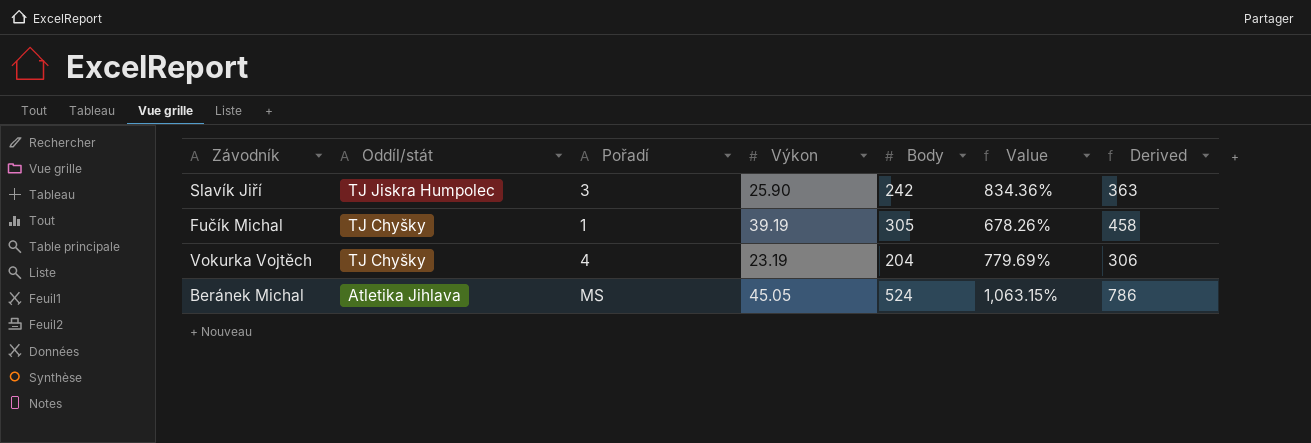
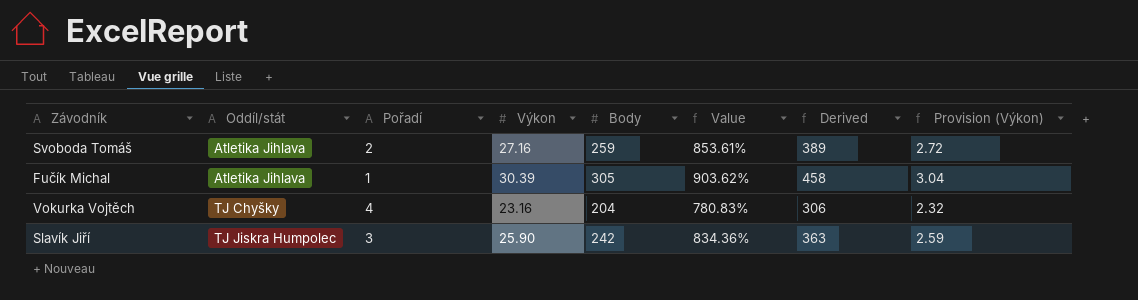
row order: Oddíl/stát descending -> Oddíl/stát ascending
column Provision (Výkon) | formula: none -> [Výkon] * 0.1
row Beránek Michal: Atletika Jihlava | MS | 45.05 | 524 | 1,063.15% | 786 -> none
row Svoboda Tomáš: none -> Atletika Jihlava | 2 | 27.16 | 259 | 853.61% | 389 | 2.72
Fučík Michal | Oddíl/stát: TJ Chyšky -> Atletika Jihlava
Fučík Michal | Výkon: 39.19 -> 30.39
Fučík Michal | Value: 678.26% -> 903.62%
Vokurka Vojtěch | Výkon: 23.19 -> 23.16
Vokurka Vojtěch | Value: 779.69% -> 780.83%

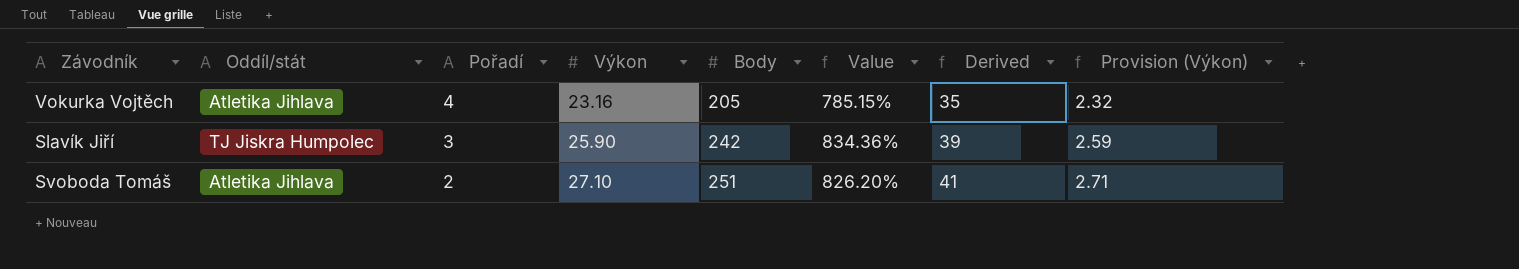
row order: Oddíl/stát ascending -> Pořadí descending
column Derived | formula: [Body] * 1.5 -> [Výkon] * 1.5
row Fučík Michal: Atletika Jihlava | 1 | 30.39 | 305 | 903.62% | 458 | 3.04 -> none
Vokurka Vojtěch | Oddíl/stát: TJ Chyšky -> Atletika Jihlava
Vokurka Vojtěch | Body: 204 -> 205
Vokurka Vojtěch | Value: 780.83% -> 785.15%
Svoboda Tomáš | Výkon: 27.16 -> 27.10
Svoboda Tomáš | Body: 259 -> 251
Svoboda Tomáš | Value: 853.61% -> 826.20%
Svoboda Tomáš | Provision (Výkon): 2.72 -> 2.71

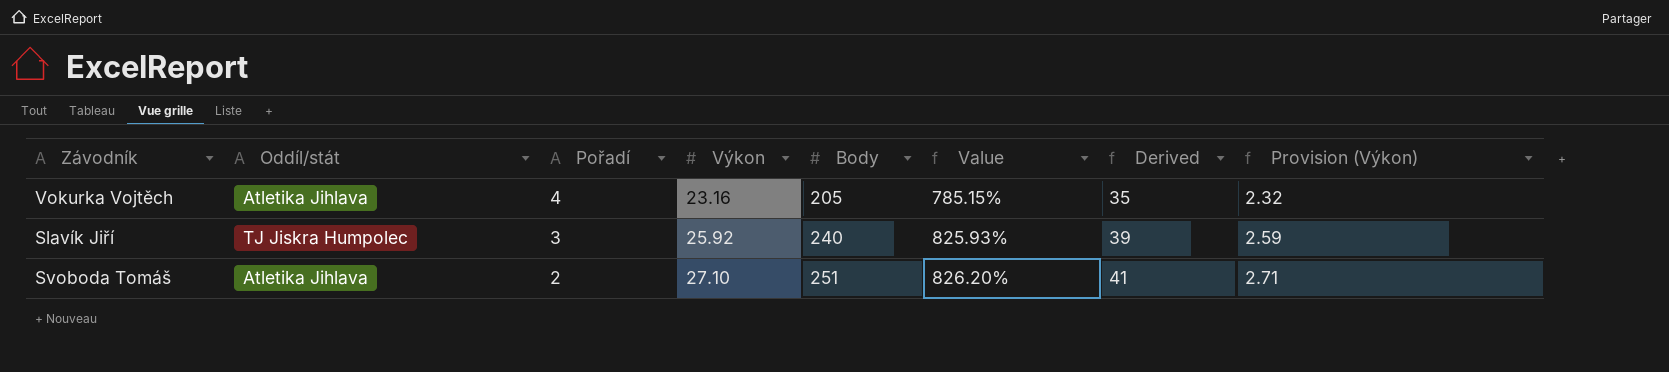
Slavík Jiří | Výkon: 25.90 -> 25.92
Slavík Jiří | Body: 242 -> 240
Slavík Jiří | Value: 834.36% -> 825.93%

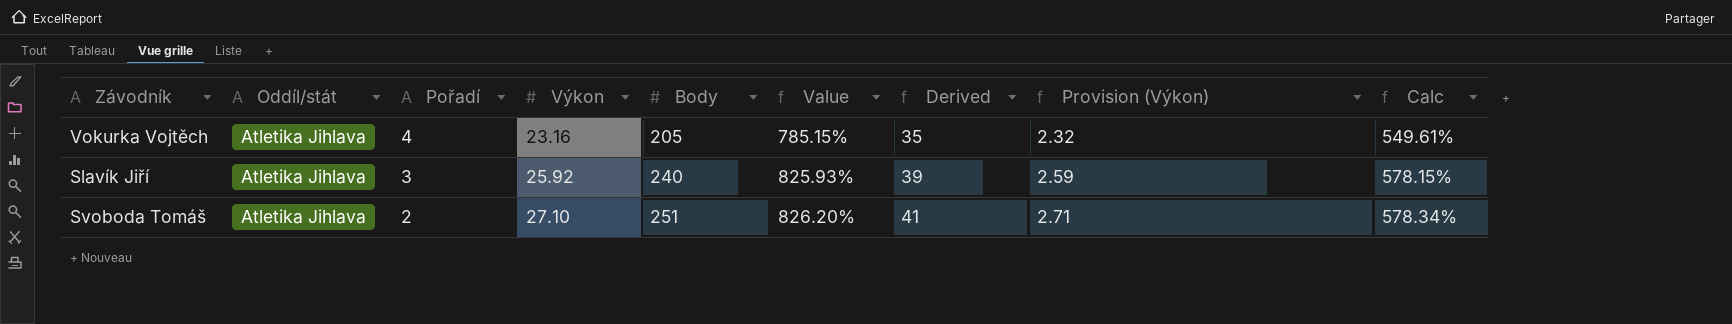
column Calc | formula: none -> [Value] * 0.7
Slavík Jiří | Oddíl/stát: TJ Jiskra Humpolec -> Atletika Jihlava

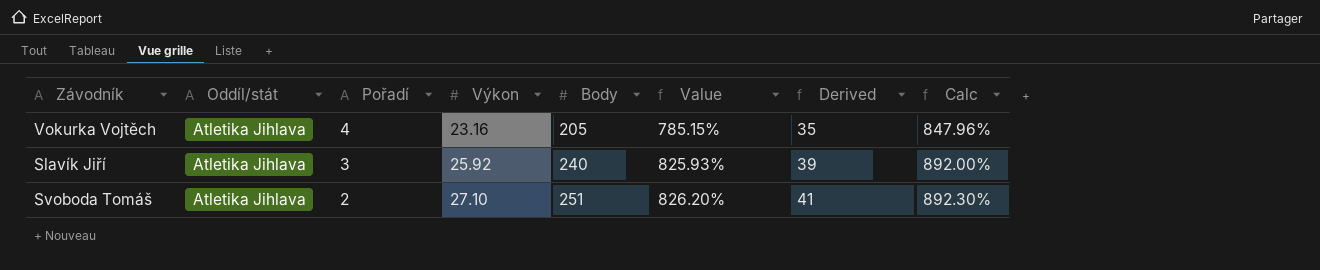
column Provision (Výkon) | formula: [Výkon] * 0.1 -> none
column Calc | formula: [Value] * 0.7 -> [Value] * 1.08

